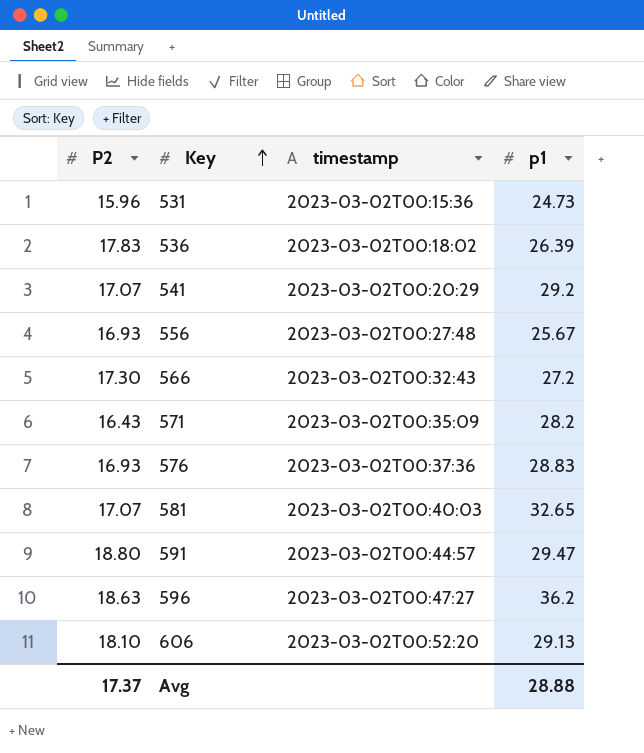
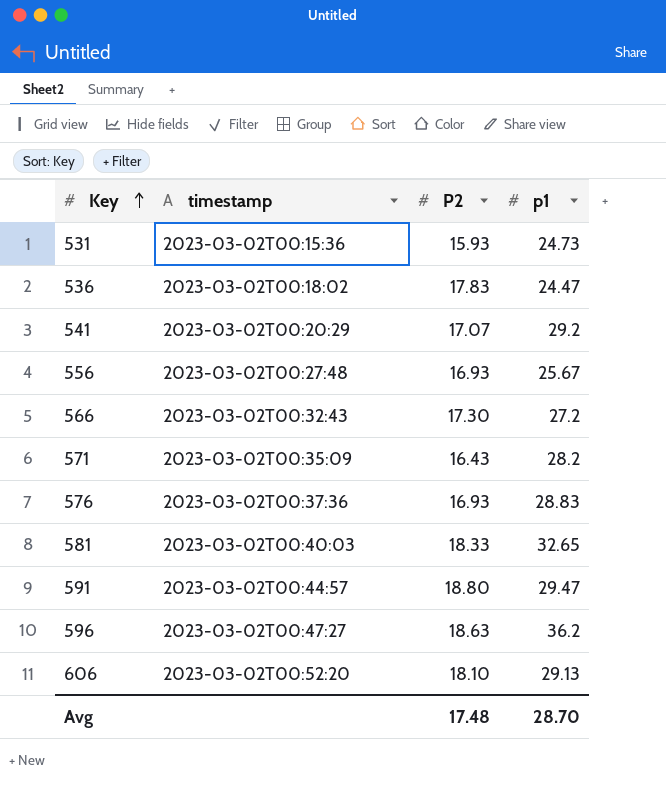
column P2 | position: 1 -> 3
531 | P2: 15.96 -> 15.93
536 | p1: 26.39 -> 24.47
581 | P2: 17.07 -> 18.33
Avg | P2: 17.37 -> 17.48
Avg | p1: 28.88 -> 28.70

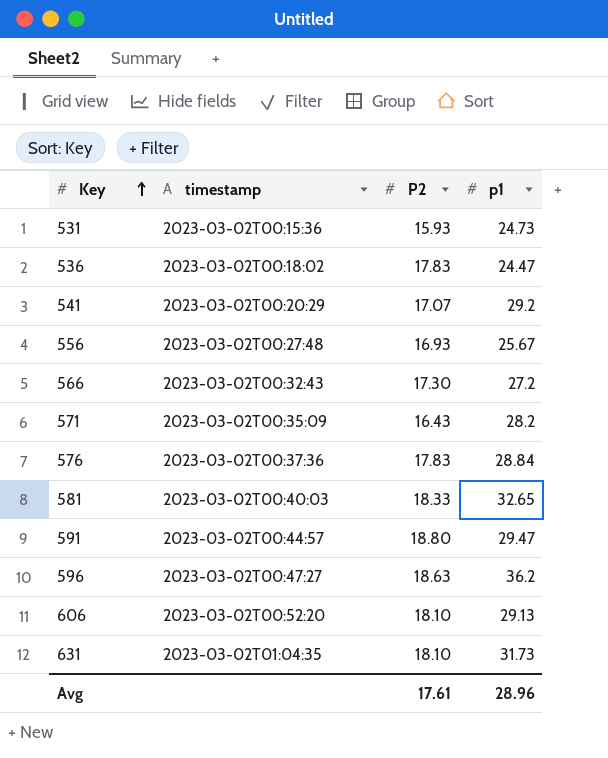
576 | P2: 16.93 -> 17.83
576 | p1: 28.83 -> 28.84
row 631: none -> 2023-03-02T01:04:35 | 18.10 | 31.73
Avg | P2: 17.48 -> 17.61
Avg | p1: 28.70 -> 28.96

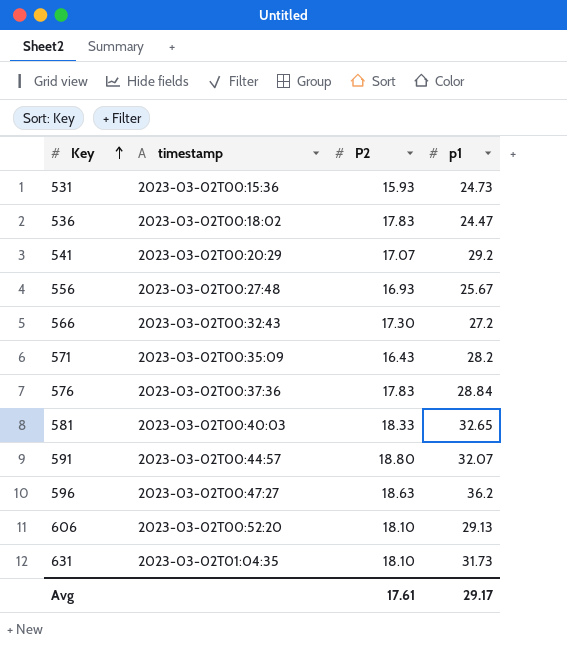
591 | p1: 29.47 -> 32.07
Avg | p1: 28.96 -> 29.17

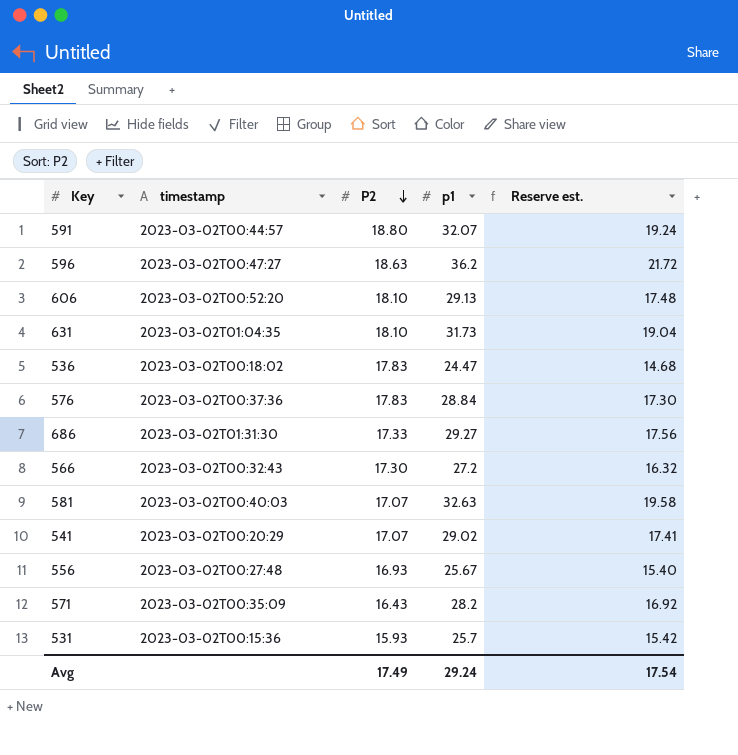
row order: Key ascending -> P2 descending
column Reserve est. | formula: none -> [p1] * 0.6
row 686: none -> 2023-03-02T01:31:30 | 17.33 | 29.27 | 17.56
581 | P2: 18.33 -> 17.07
581 | p1: 32.65 -> 32.63
541 | p1: 29.2 -> 29.02
531 | p1: 24.73 -> 25.7
Avg | P2: 17.61 -> 17.49
Avg | p1: 29.17 -> 29.24

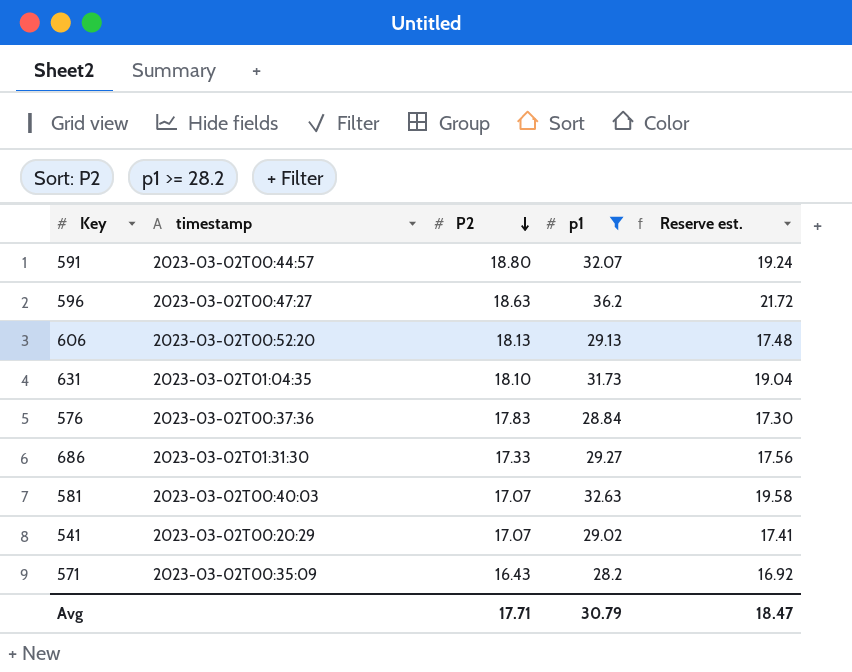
filter: none -> p1 >= 28.2
606 | P2: 18.10 -> 18.13
Avg | P2: 17.49 -> 17.71
Avg | p1: 29.24 -> 30.79
Avg | Reserve est.: 17.54 -> 18.47

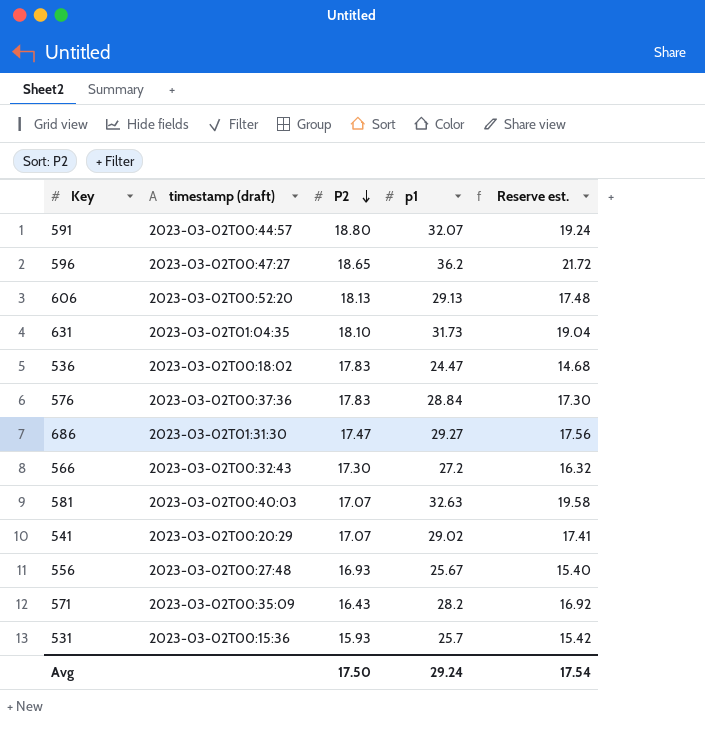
filter: p1 >= 28.2 -> none
column name: timestamp -> timestamp (draft)
596 | P2: 18.63 -> 18.65
686 | P2: 17.33 -> 17.47
Avg | P2: 17.71 -> 17.50
Avg | p1: 30.79 -> 29.24
Avg | Reserve est.: 18.47 -> 17.54

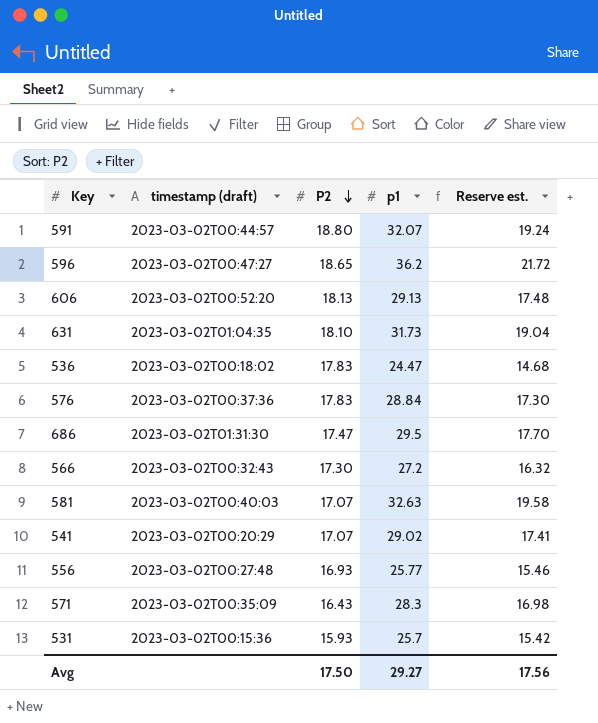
686 | p1: 29.27 -> 29.5
686 | Reserve est.: 17.56 -> 17.70
556 | p1: 25.67 -> 25.77
556 | Reserve est.: 15.40 -> 15.46
571 | p1: 28.2 -> 28.3
571 | Reserve est.: 16.92 -> 16.98
Avg | p1: 29.24 -> 29.27
Avg | Reserve est.: 17.54 -> 17.56

